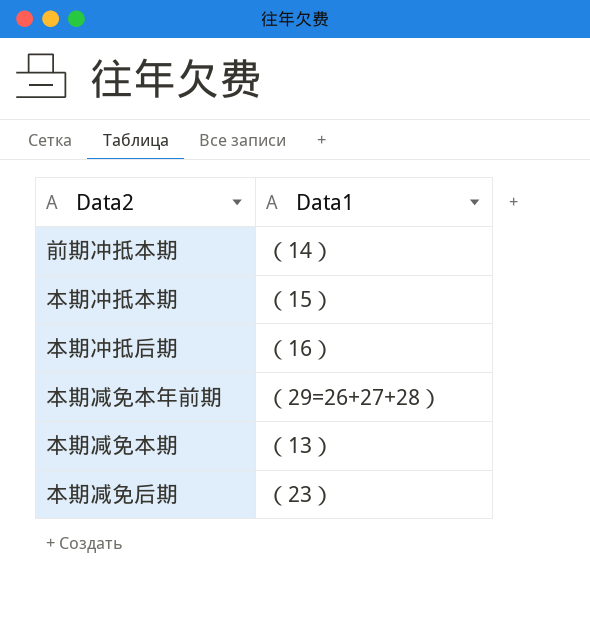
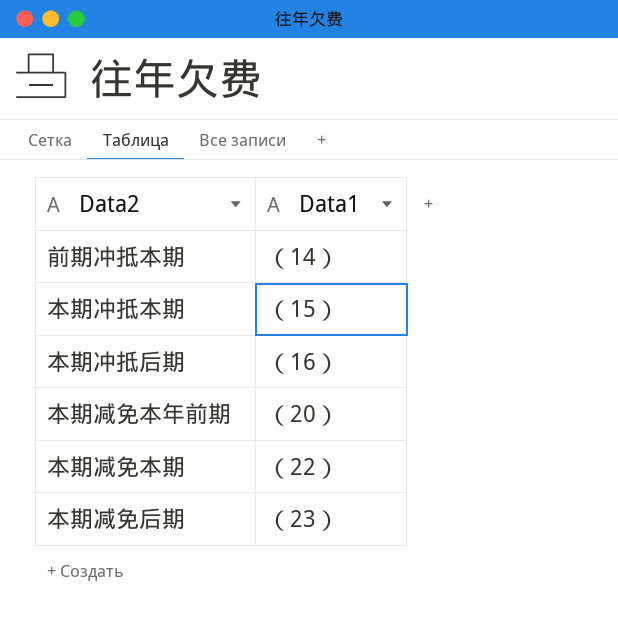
本期减免本年前期 | Data1: （29=26+27+28） -> （20）
本期减免本期 | Data1: （13） -> （22）

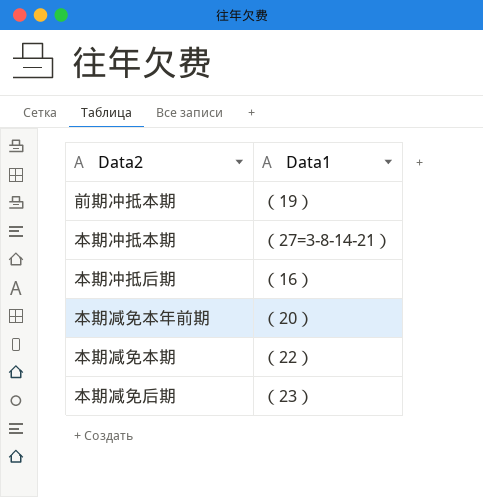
前期冲抵本期 | Data1: （14） -> （19）
本期冲抵本期 | Data1: （15） -> （27=3-8-14-21）

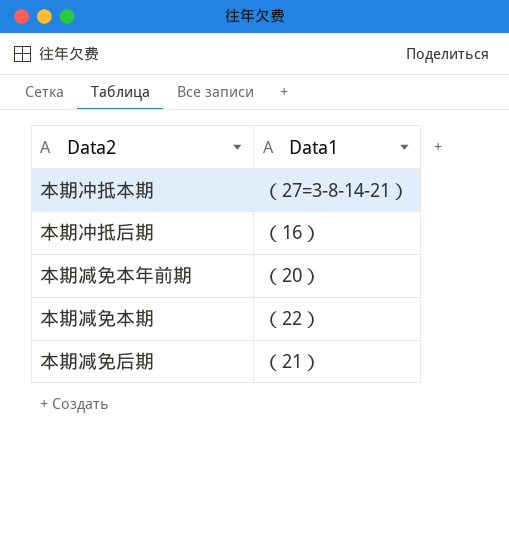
row 前期冲抵本期: （19） -> none
本期减免后期 | Data1: （23） -> （21）

